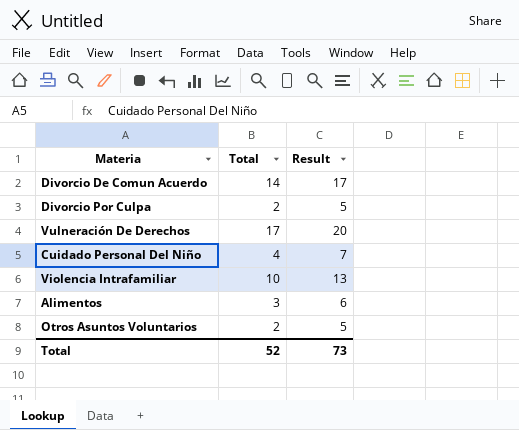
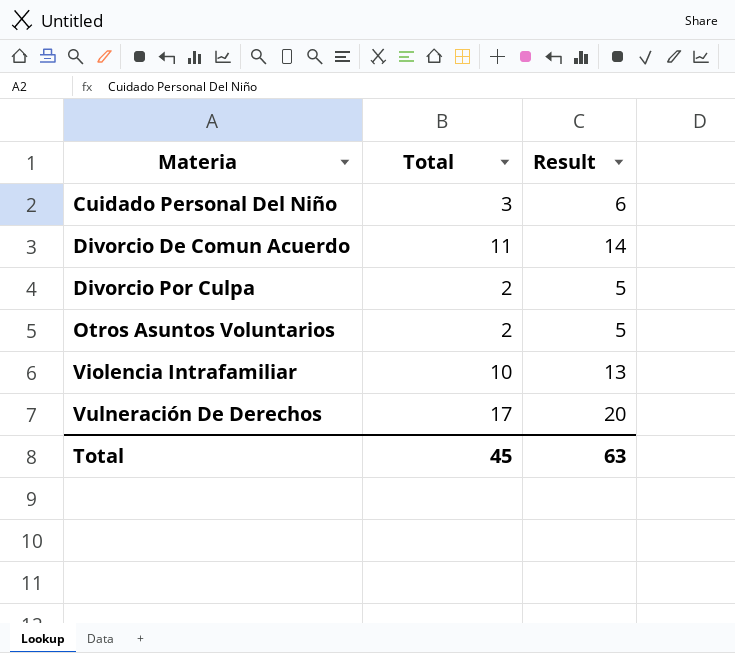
row order: none -> Materia ascending
row Alimentos: 3 | 6 -> none
Cuidado Personal Del Niño | Total: 4 -> 3
Cuidado Personal Del Niño | Result: 7 -> 6
Divorcio De Comun Acuerdo | Total: 14 -> 11
Divorcio De Comun Acuerdo | Result: 17 -> 14
Total | Total: 52 -> 45
Total | Result: 73 -> 63

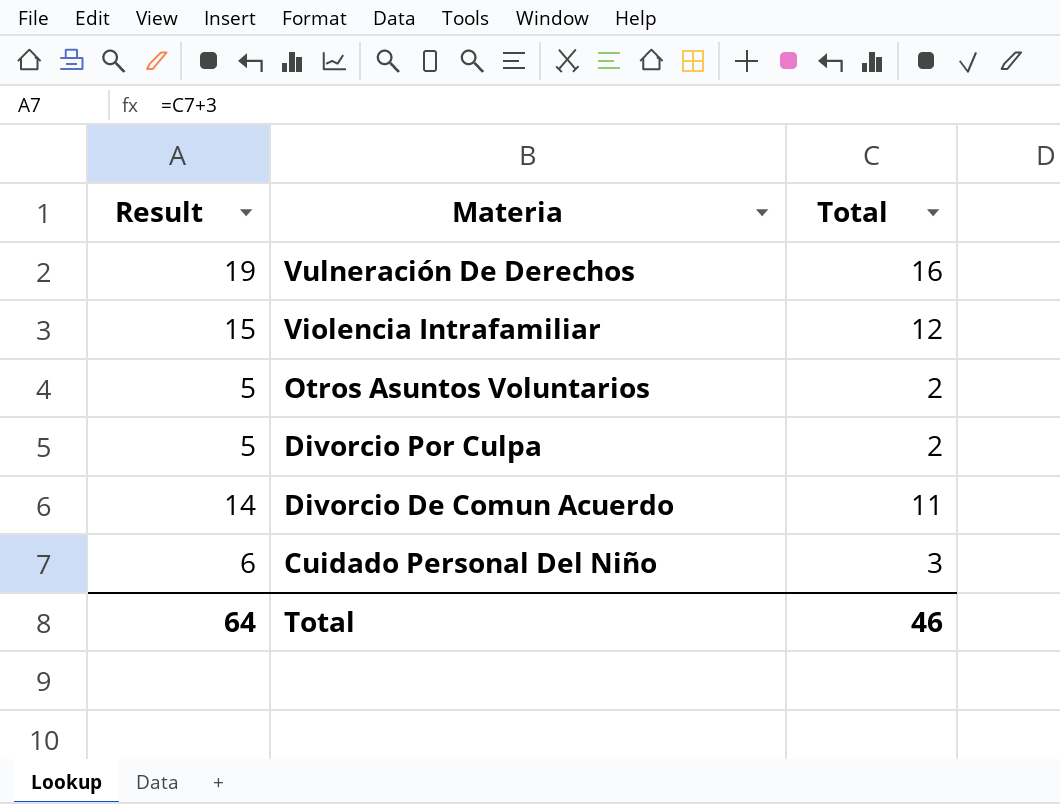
row order: Materia ascending -> Materia descending
column Result | position: 3 -> 1
Vulneración De Derechos | Result: 20 -> 19
Vulneración De Derechos | Total: 17 -> 16
Violencia Intrafamiliar | Result: 13 -> 15
Violencia Intrafamiliar | Total: 10 -> 12
Total | Result: 63 -> 64
Total | Total: 45 -> 46

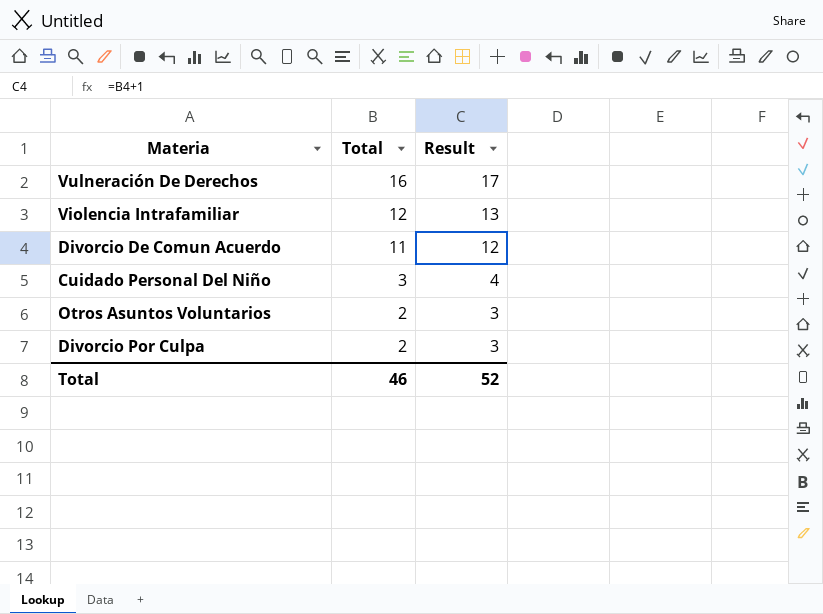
row order: Materia descending -> Total descending
column Result | formula: [Total] + 3 -> [Total] + 1
column Result | position: 1 -> 3
Total | Result: 64 -> 52

